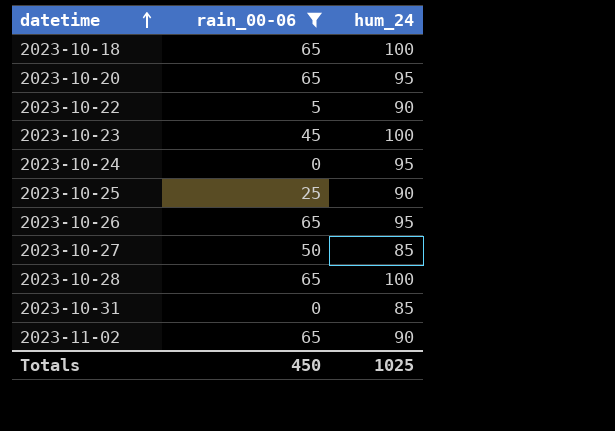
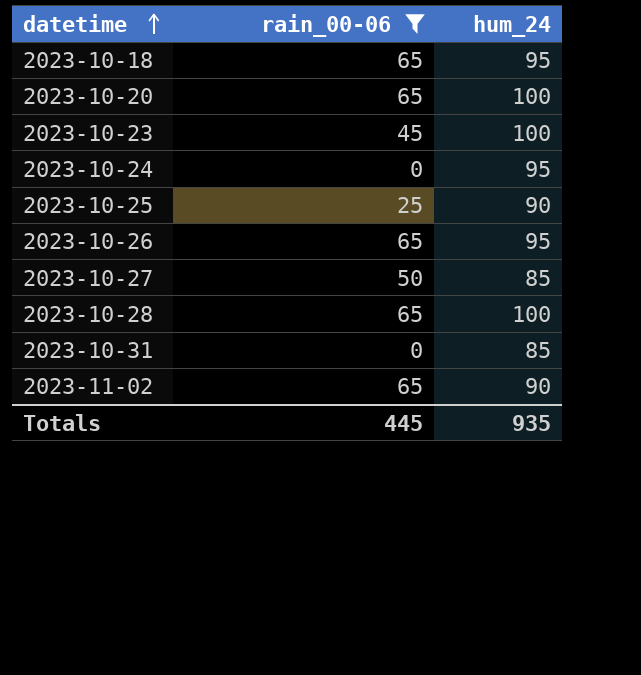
row 2023-10-22: 5 | 90 -> none
2023-10-18 | hum_24: 100 -> 95
2023-10-20 | hum_24: 95 -> 100
Totals | rain_00-06: 450 -> 445
Totals | hum_24: 1025 -> 935

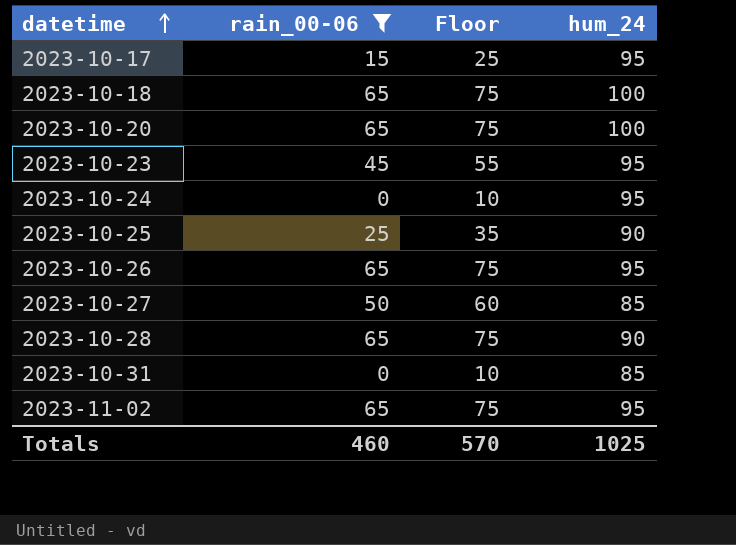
column Floor | formula: none -> [rain_00-06] + 10
row 2023-10-17: none -> 15 | 25 | 95
2023-10-18 | hum_24: 95 -> 100
2023-10-23 | hum_24: 100 -> 95
2023-10-28 | hum_24: 100 -> 90
2023-11-02 | hum_24: 90 -> 95
Totals | rain_00-06: 445 -> 460
Totals | hum_24: 935 -> 1025

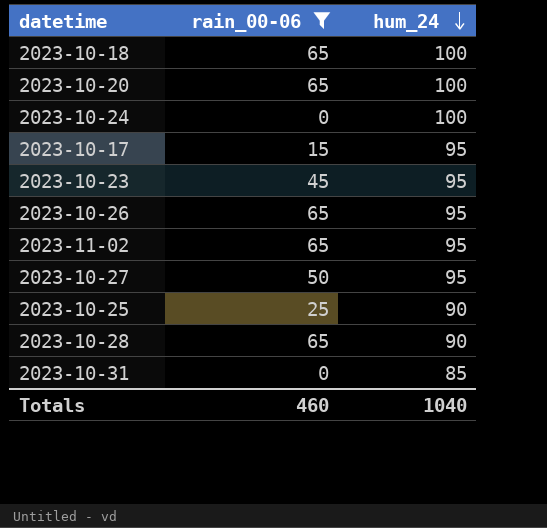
row order: datetime ascending -> hum_24 descending
column Floor | formula: [rain_00-06] + 10 -> none
2023-10-24 | hum_24: 95 -> 100
2023-10-27 | hum_24: 85 -> 95
Totals | hum_24: 1025 -> 1040

